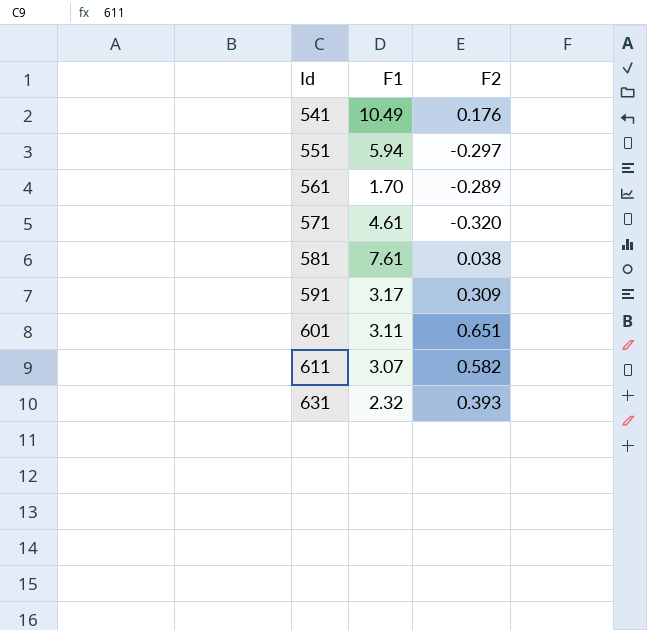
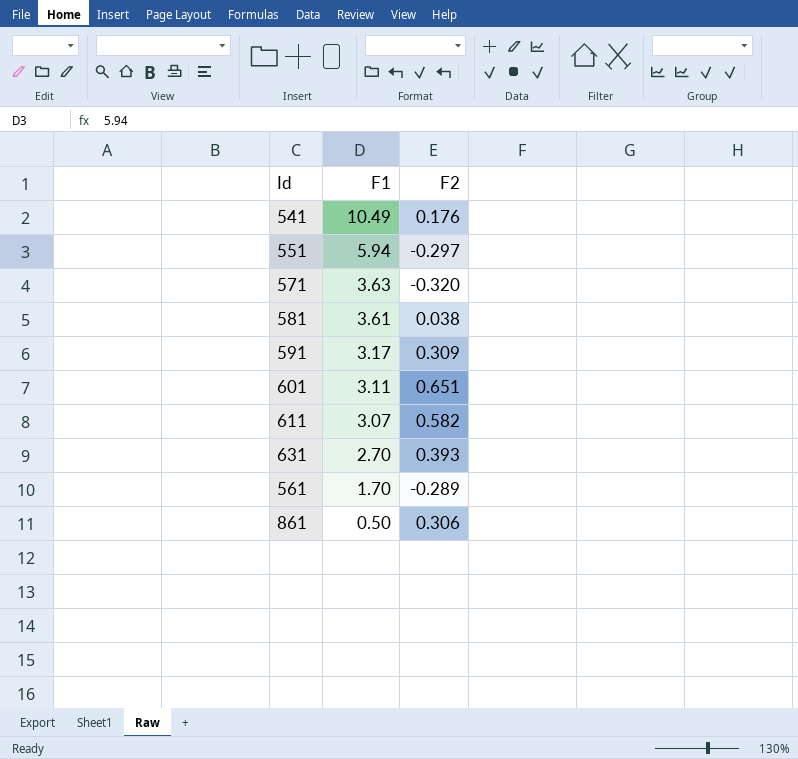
row order: Id ascending -> F1 descending
571 | F1: 4.61 -> 3.63
581 | F1: 7.61 -> 3.61
631 | F1: 2.32 -> 2.70
row 861: none -> 0.50 | 0.306

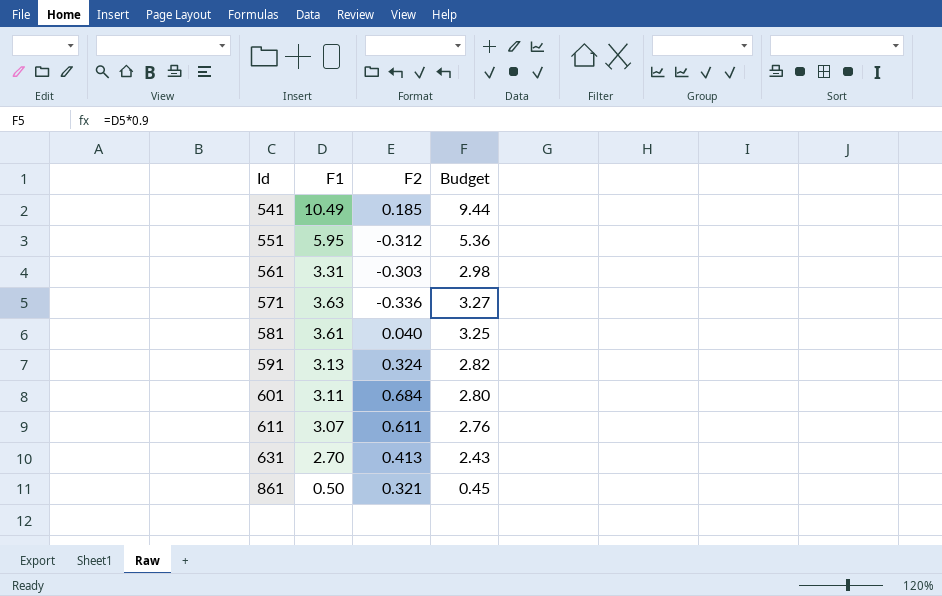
row order: F1 descending -> Id ascending
column Budget | formula: none -> [F1] * 0.9
541 | F2: 0.176 -> 0.185
551 | F1: 5.94 -> 5.95
551 | F2: -0.297 -> -0.312
561 | F1: 1.70 -> 3.31
561 | F2: -0.289 -> -0.303
571 | F2: -0.320 -> -0.336
581 | F2: 0.038 -> 0.040
591 | F1: 3.17 -> 3.13
591 | F2: 0.309 -> 0.324
601 | F2: 0.651 -> 0.684
611 | F2: 0.582 -> 0.611
631 | F2: 0.393 -> 0.413
861 | F2: 0.306 -> 0.321

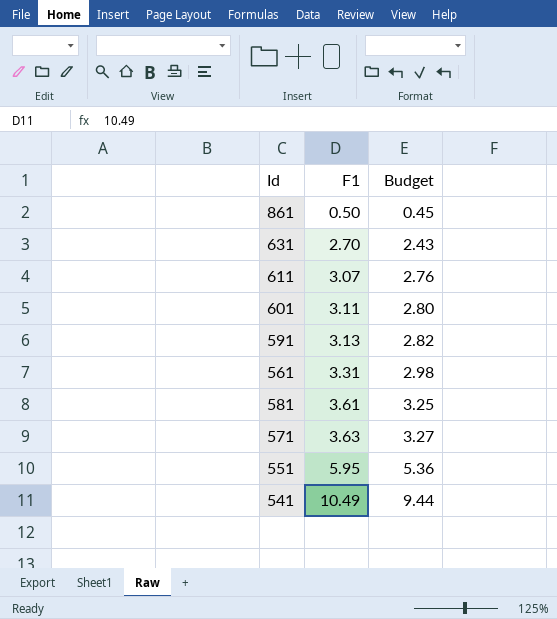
row order: Id ascending -> F1 ascending
column F2 | position: 3 -> none

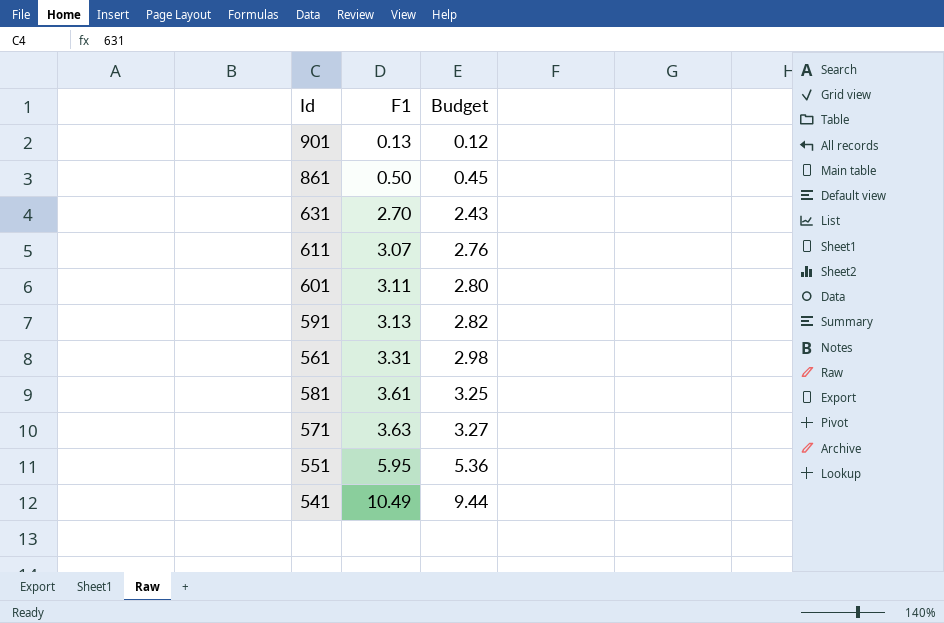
row 901: none -> 0.13 | 0.12

